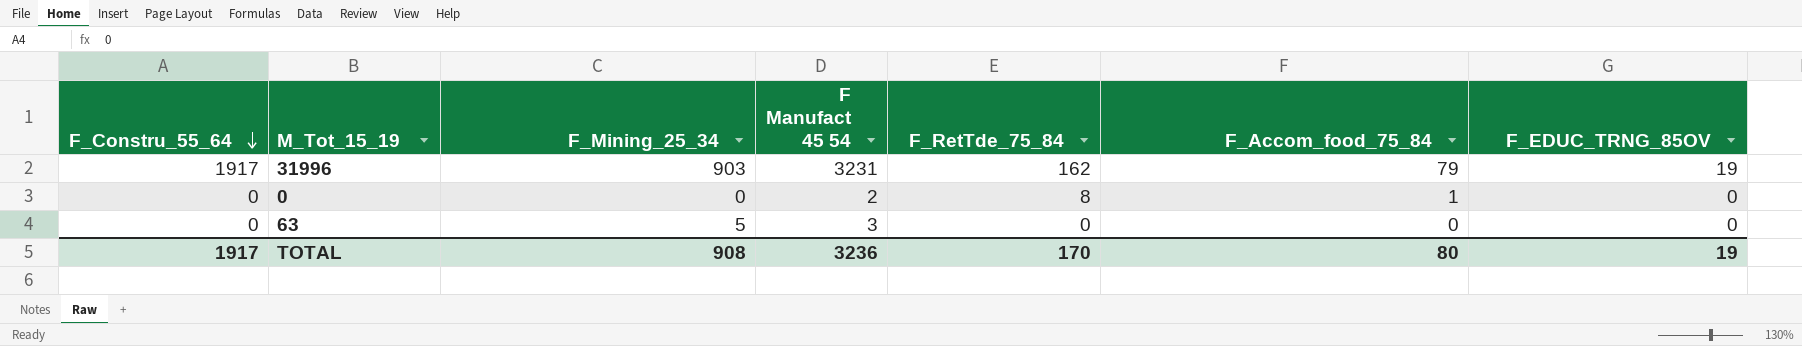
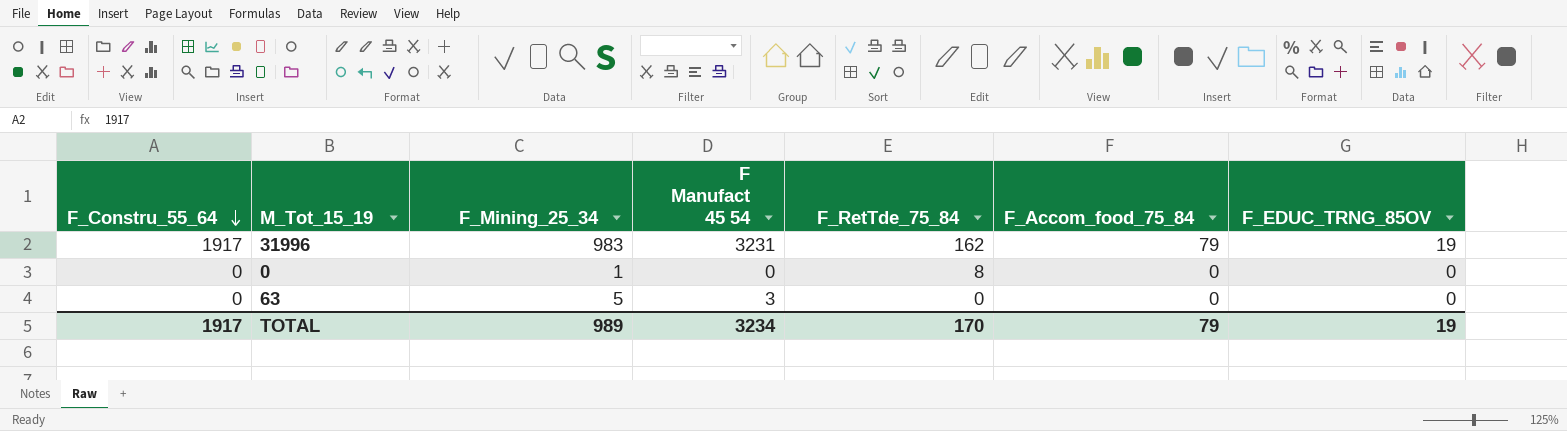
31996 | F_Mining_25_34: 903 -> 983
0 | F_Mining_25_34: 0 -> 1
0 | F Manufact 45 54: 2 -> 0
0 | F_Accom_food_75_84: 1 -> 0
TOTAL | F_Mining_25_34: 908 -> 989
TOTAL | F Manufact 45 54: 3236 -> 3234
TOTAL | F_Accom_food_75_84: 80 -> 79

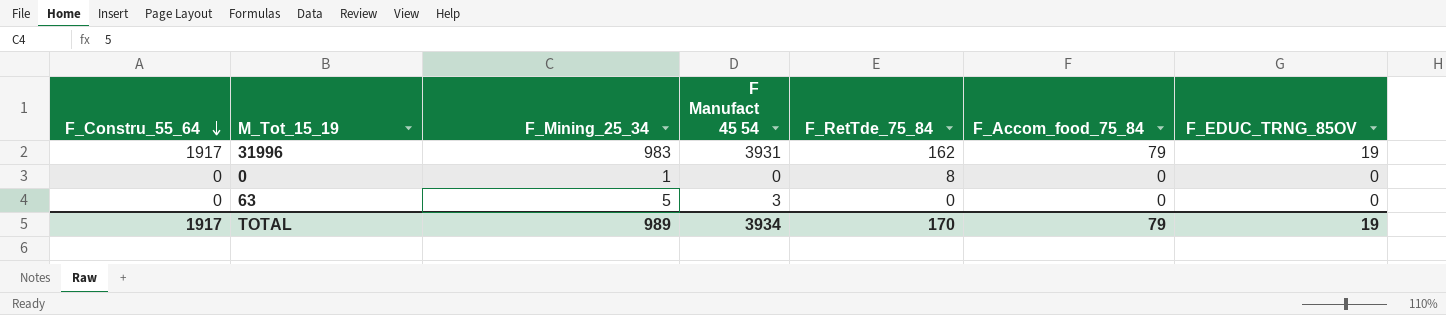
31996 | F Manufact 45 54: 3231 -> 3931
TOTAL | F Manufact 45 54: 3234 -> 3934

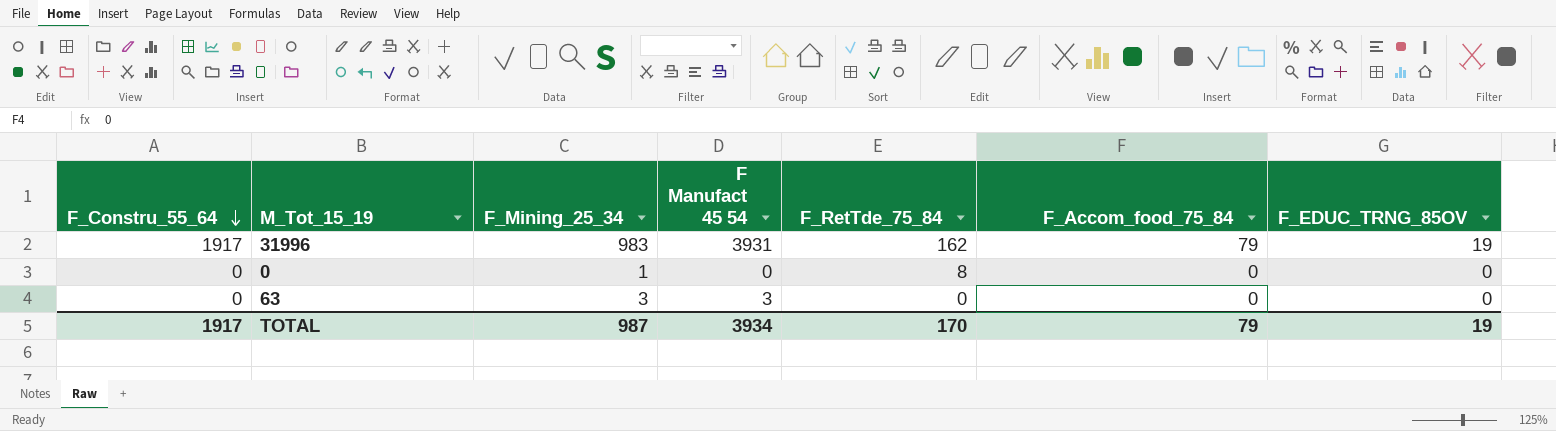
63 | F_Mining_25_34: 5 -> 3
TOTAL | F_Mining_25_34: 989 -> 987

